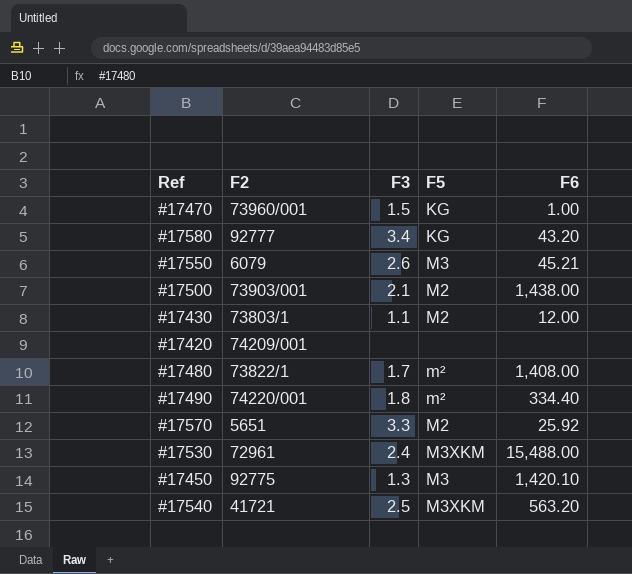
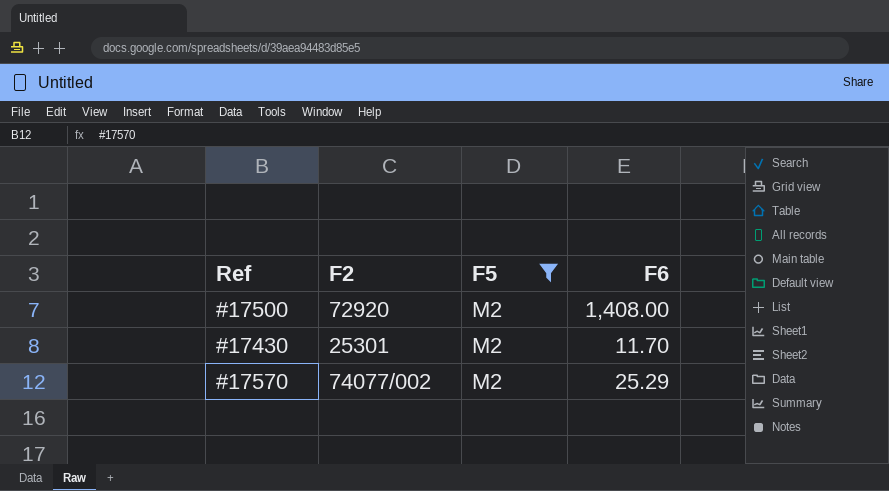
filter: none -> F5 = M2
column F3 | position: 3 -> none
#17500 | F2: 73903/001 -> 72920
#17500 | F6: 1,438.00 -> 1,408.00
#17430 | F2: 73803/1 -> 25301
#17430 | F6: 12.00 -> 11.70
#17570 | F2: 5651 -> 74077/002
#17570 | F6: 25.92 -> 25.29

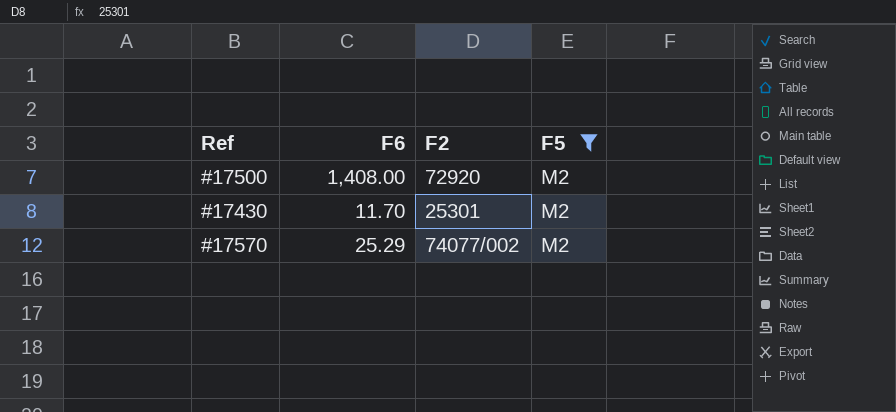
column F6 | position: 4 -> 2

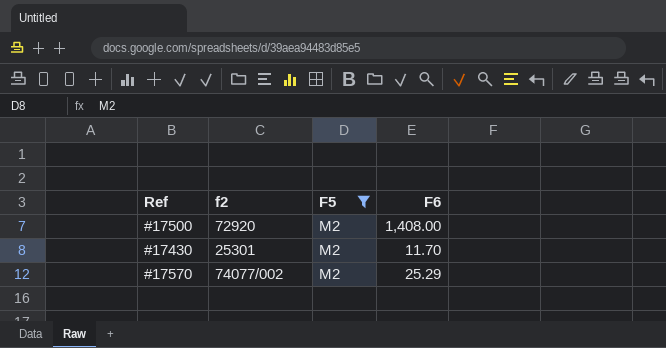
column name: F2 -> f2
column F6 | position: 2 -> 4

